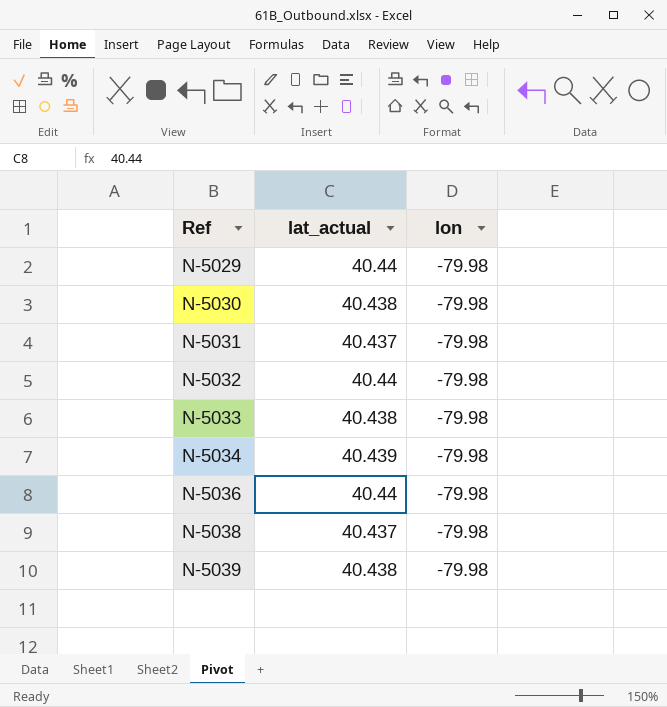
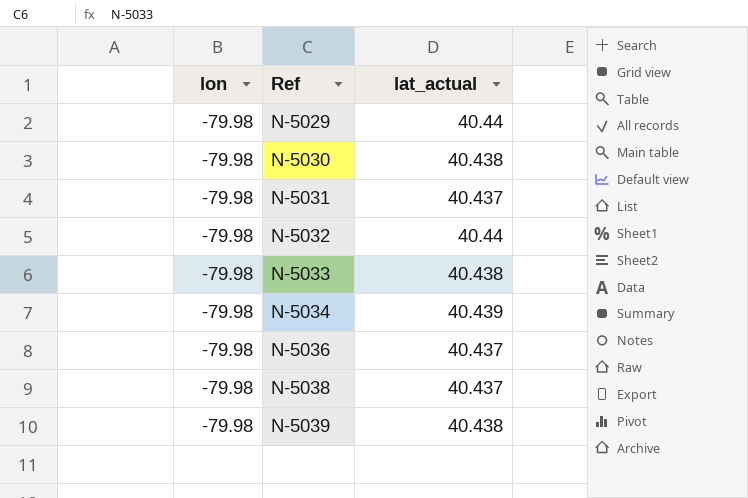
column lon | position: 3 -> 1
N-5036 | lat_actual: 40.44 -> 40.437

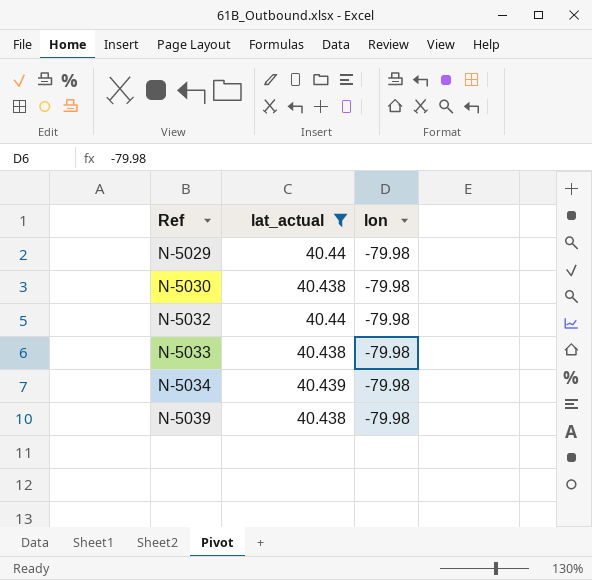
filter: none -> lat_actual != 40.437
column lon | position: 1 -> 3

